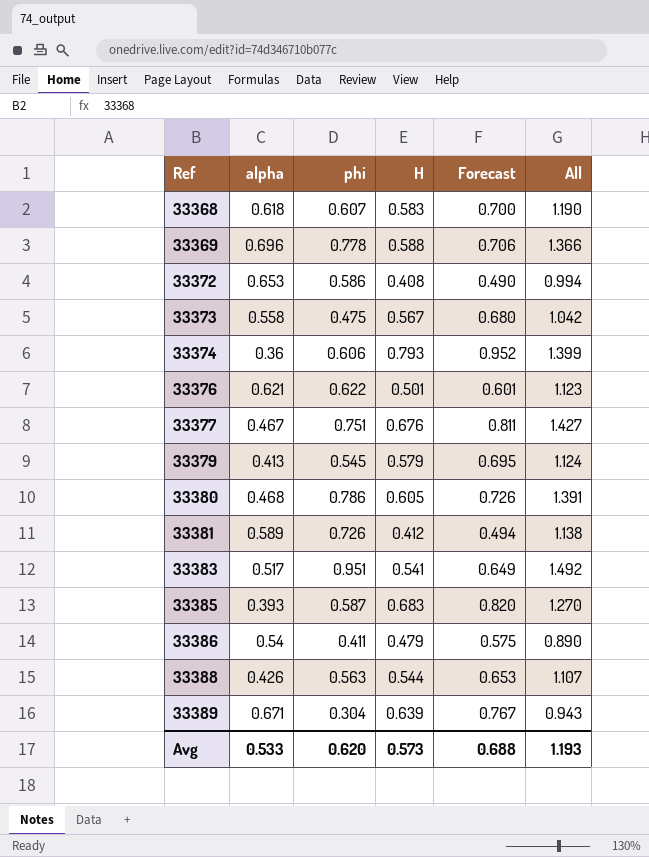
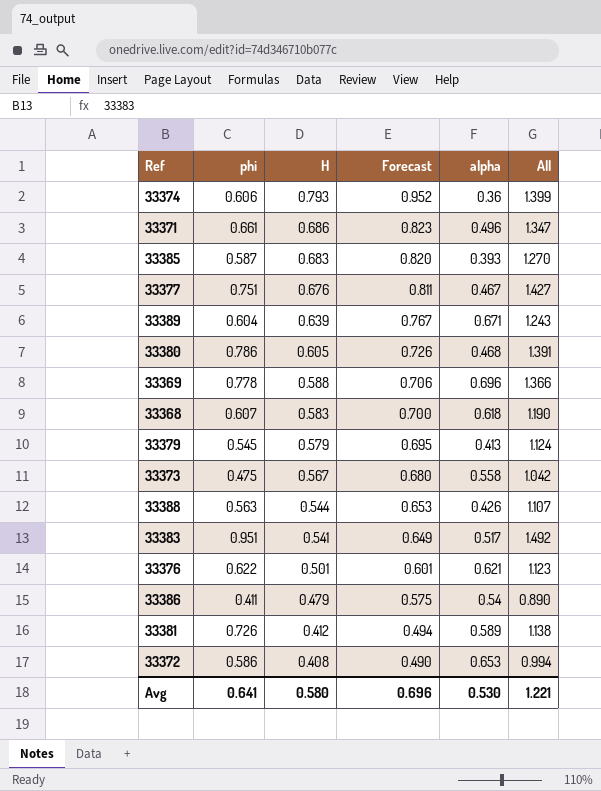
row order: Ref ascending -> H descending
column alpha | position: 2 -> 5
row 33371: none -> 0.661 | 0.686 | 0.823 | 0.496 | 1.347
33389 | phi: 0.304 -> 0.604
33389 | All: 0.943 -> 1.243
Avg | phi: 0.620 -> 0.641
Avg | H: 0.573 -> 0.580
Avg | Forecast: 0.688 -> 0.696
Avg | alpha: 0.533 -> 0.530
Avg | All: 1.193 -> 1.221

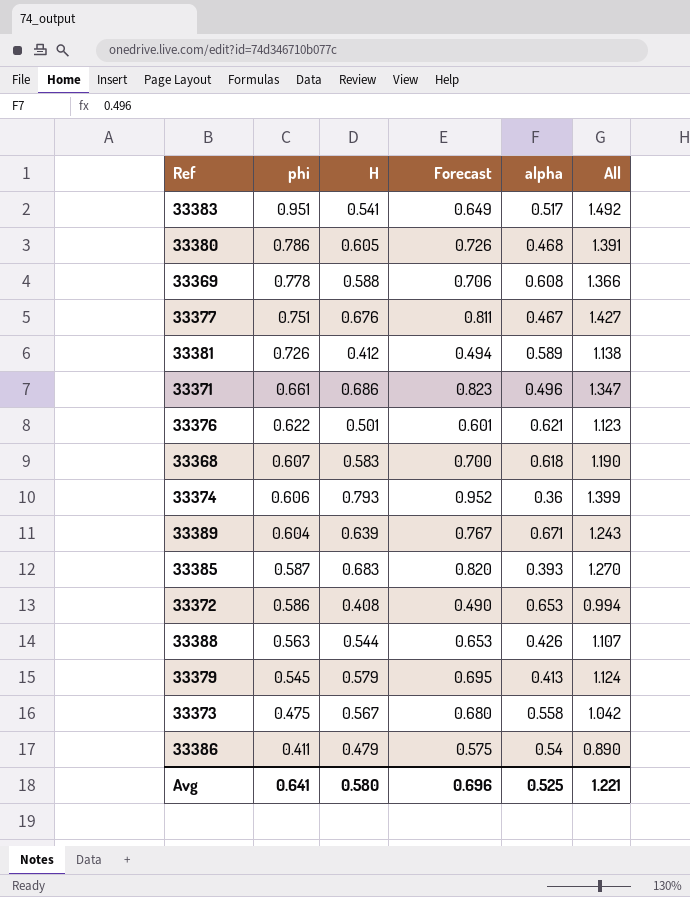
row order: H descending -> phi descending
33369 | alpha: 0.696 -> 0.608
Avg | alpha: 0.530 -> 0.525

